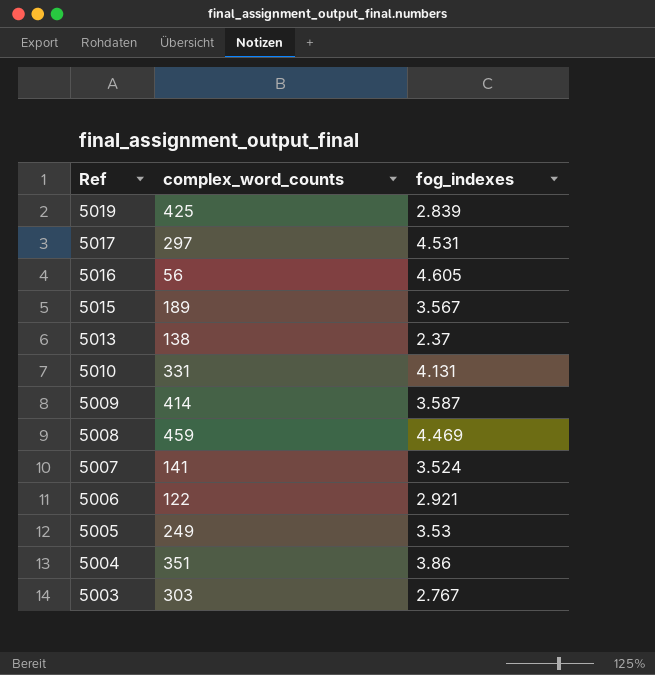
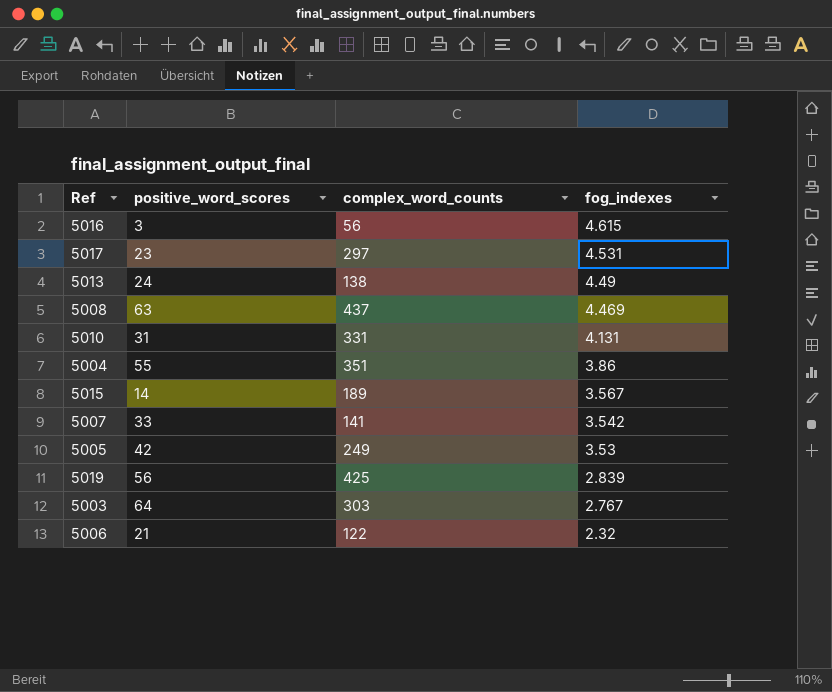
row order: Ref descending -> fog_indexes descending
column positive_word_scores | position: none -> 2
row 5009: 414 | 3.587 -> none
5016 | fog_indexes: 4.605 -> 4.615
5013 | fog_indexes: 2.37 -> 4.49
5008 | complex_word_counts: 459 -> 437
5007 | fog_indexes: 3.524 -> 3.542
5006 | fog_indexes: 2.921 -> 2.32

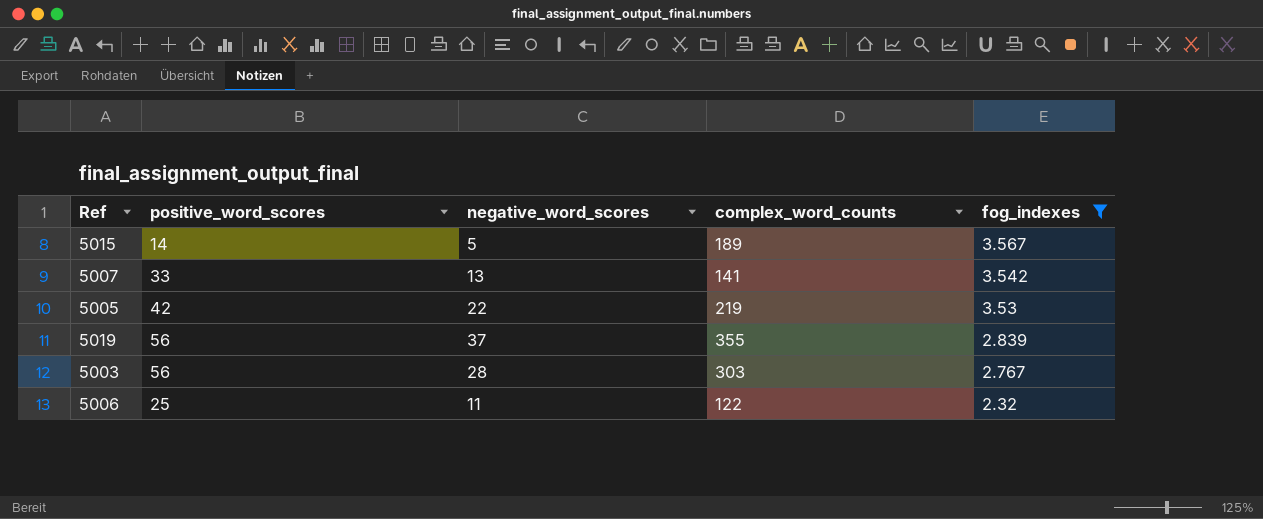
filter: none -> fog_indexes <= 3.567
column negative_word_scores | position: none -> 3
5005 | complex_word_counts: 249 -> 219
5019 | complex_word_counts: 425 -> 355
5003 | positive_word_scores: 64 -> 56
5006 | positive_word_scores: 21 -> 25

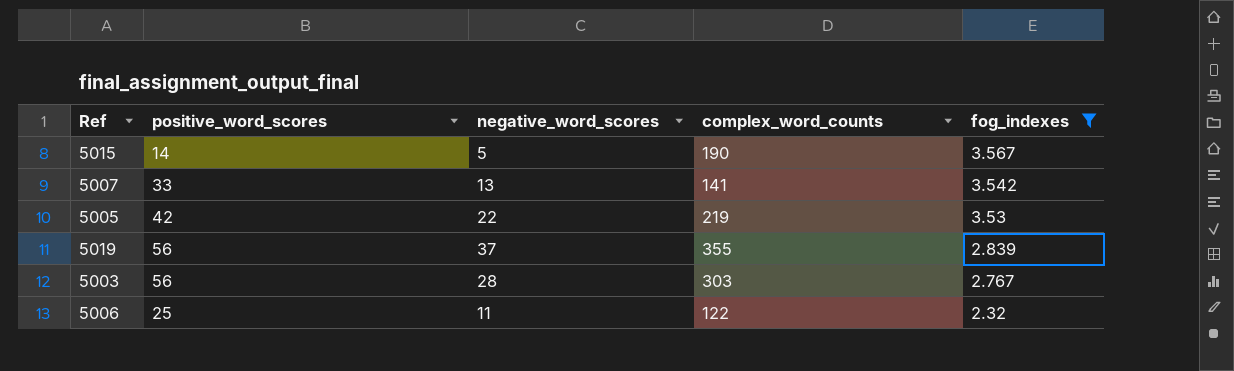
5015 | complex_word_counts: 189 -> 190

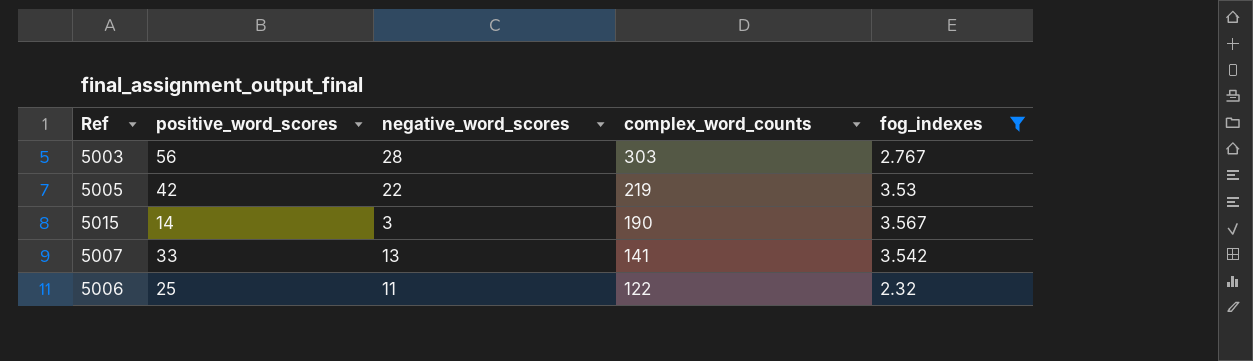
row order: fog_indexes descending -> complex_word_counts descending
row 5019: 56 | 37 | 355 | 2.839 -> none
5015 | negative_word_scores: 5 -> 3

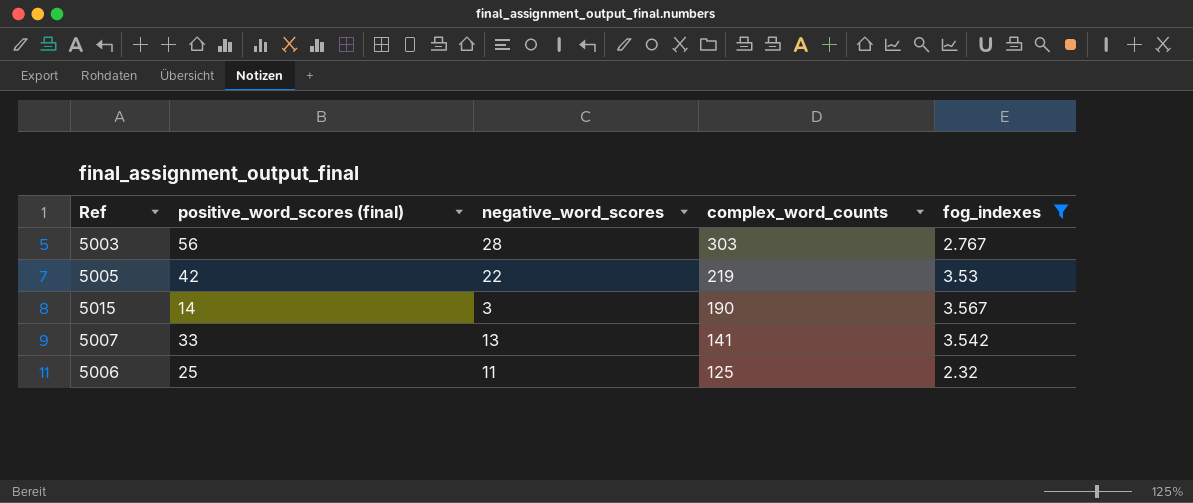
column name: positive_word_scores -> positive_word_scores (final)
5006 | complex_word_counts: 122 -> 125

